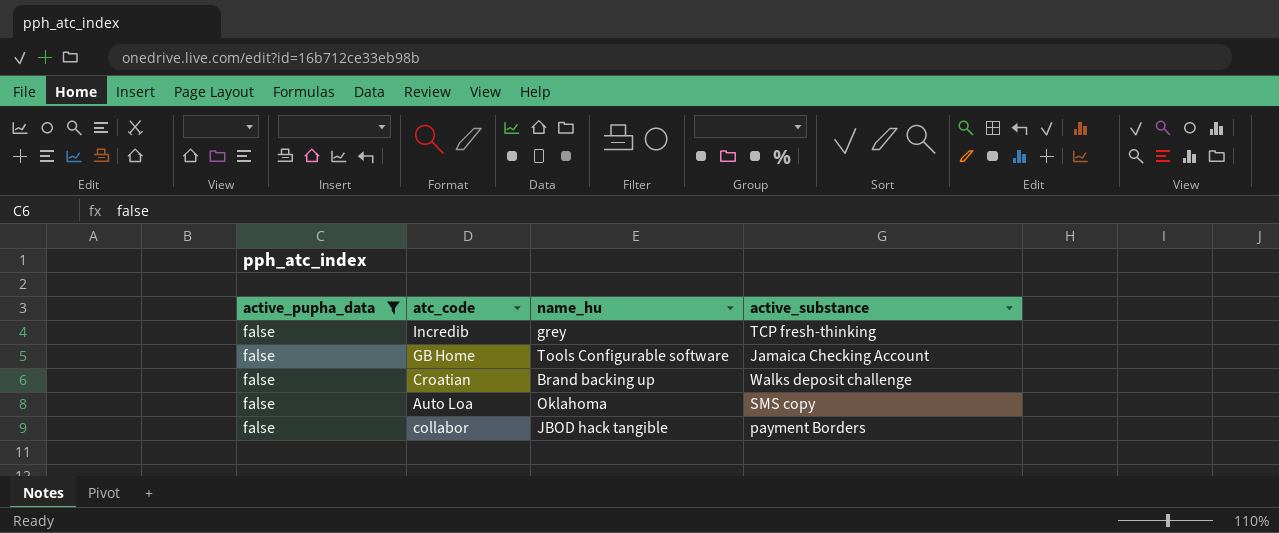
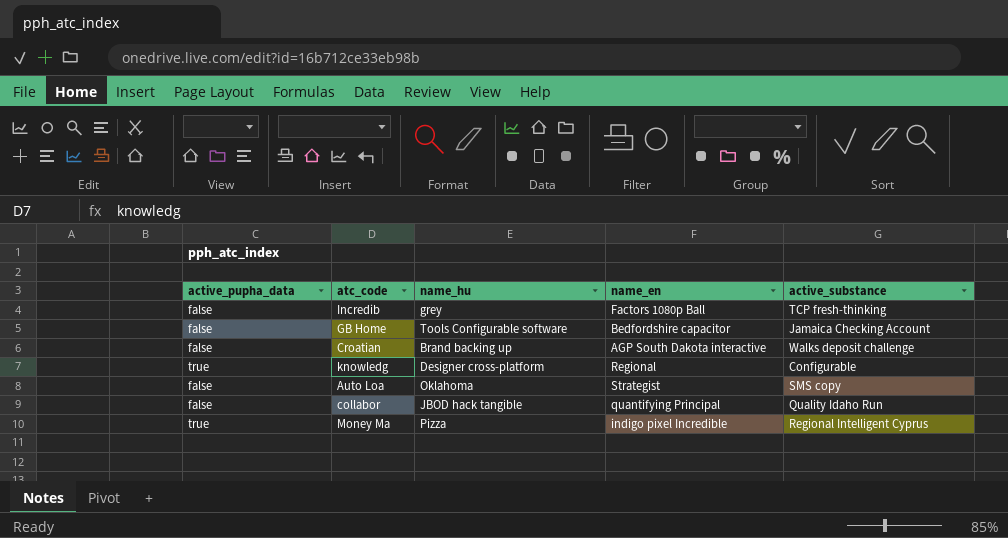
filter: active_pupha_data = false -> none
column name_en | position: none -> 4
collabor | active_substance: payment Borders -> Quality Idaho Run

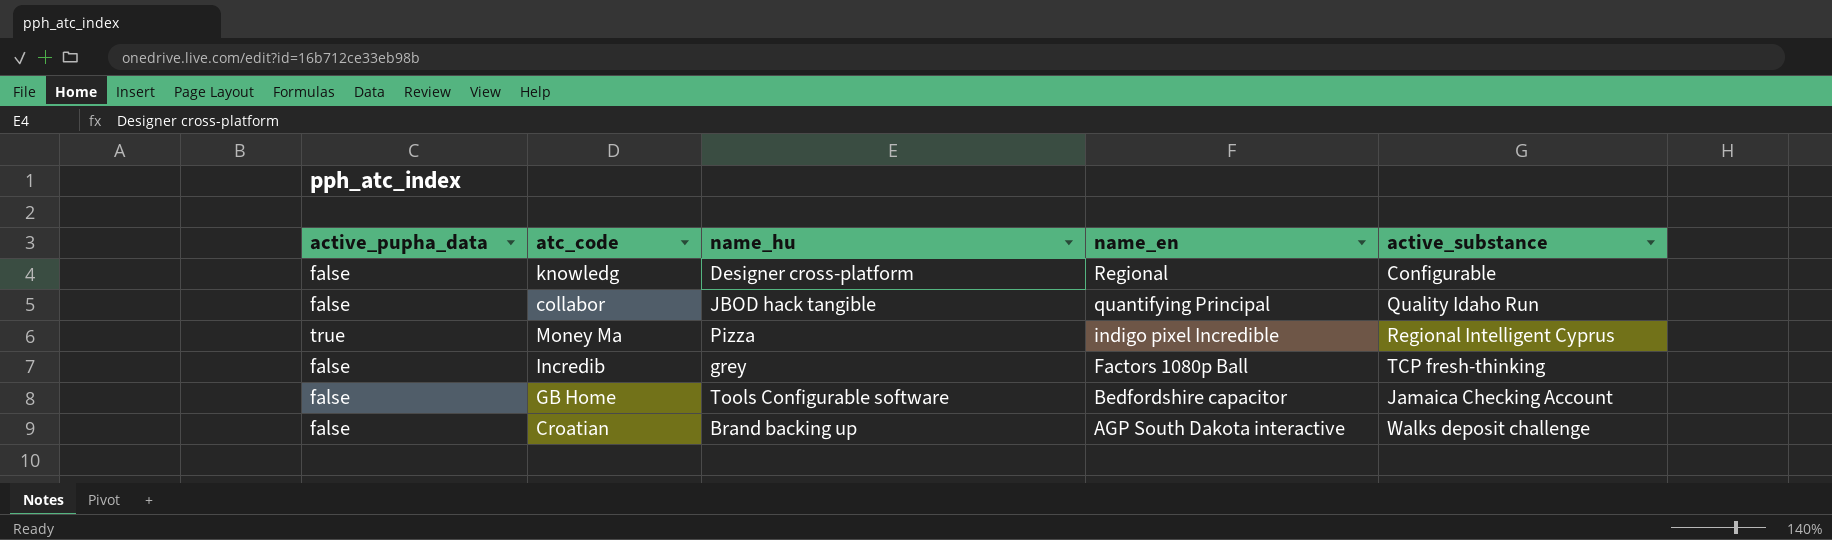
row order: none -> name_en descending
row Auto Loa: false | Oklahoma | Strategist | SMS copy -> none
knowledg | active_pupha_data: true -> false

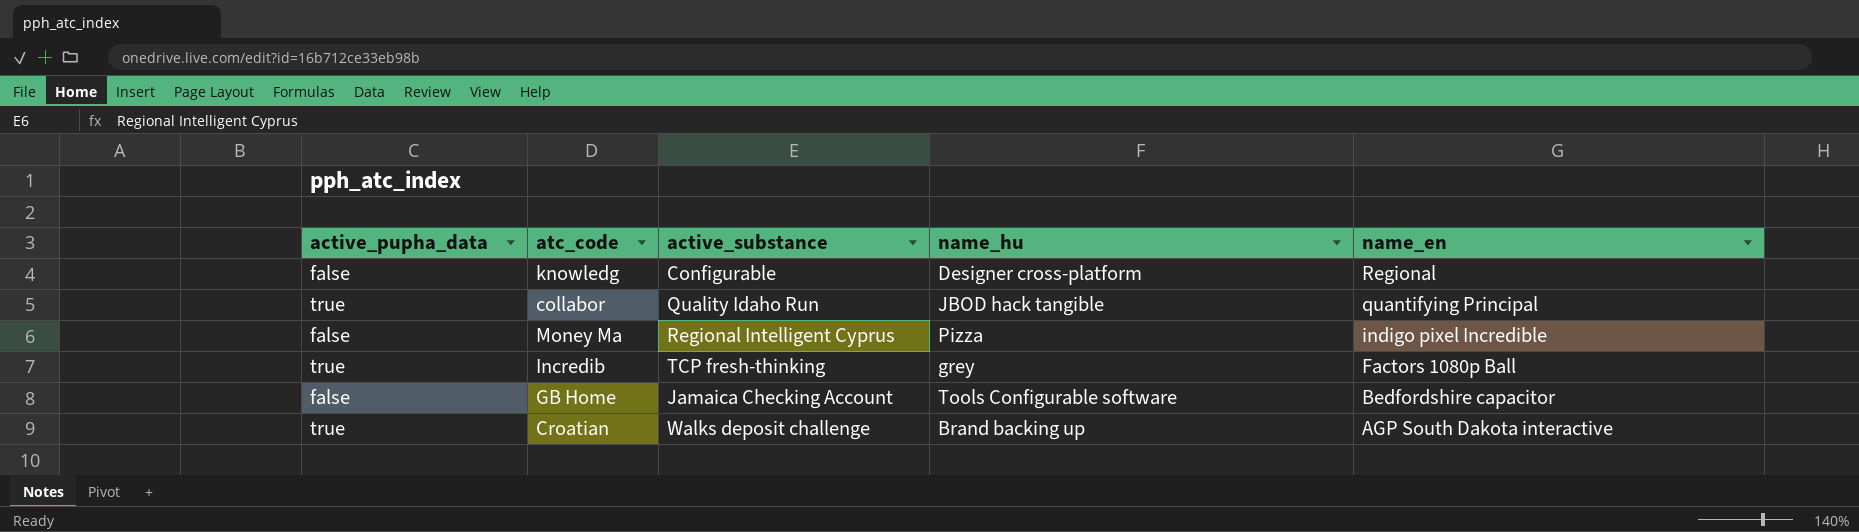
column active_substance | position: 5 -> 3
collabor | active_pupha_data: false -> true
Money Ma | active_pupha_data: true -> false
Incredib | active_pupha_data: false -> true
Croatian | active_pupha_data: false -> true

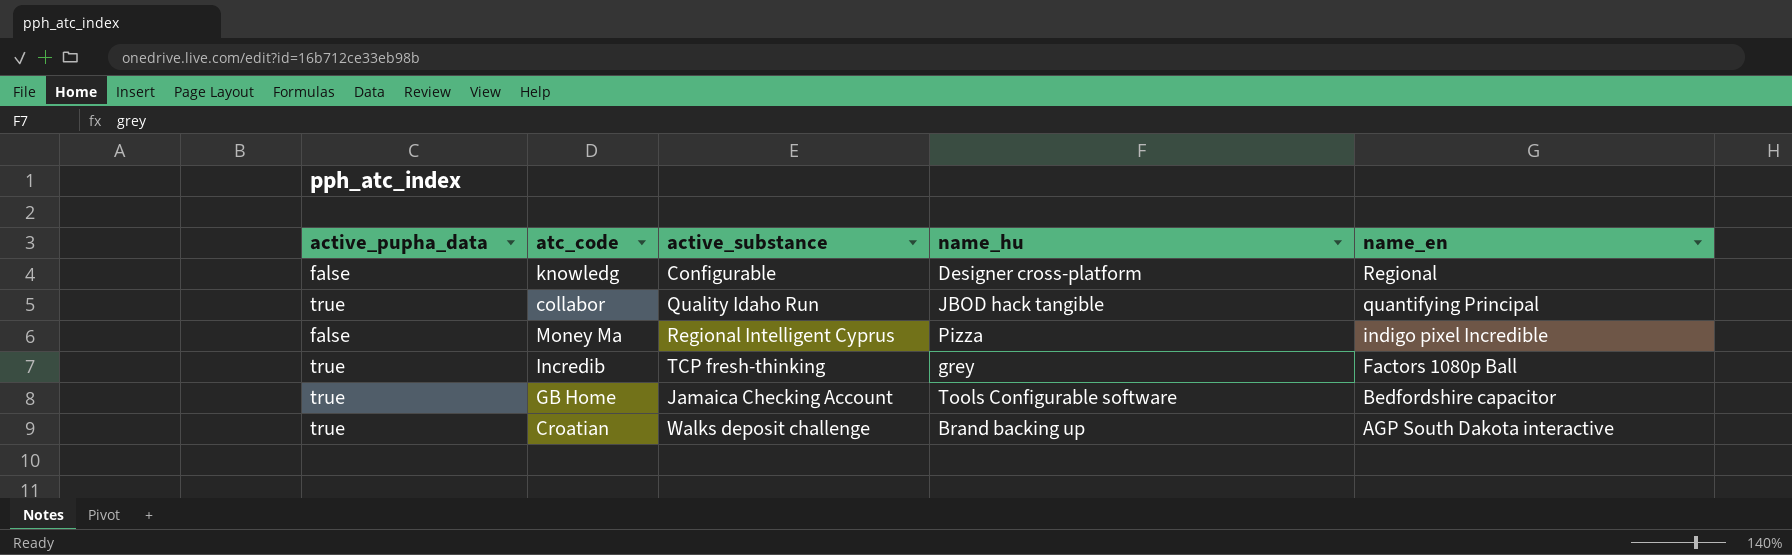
GB Home | active_pupha_data: false -> true

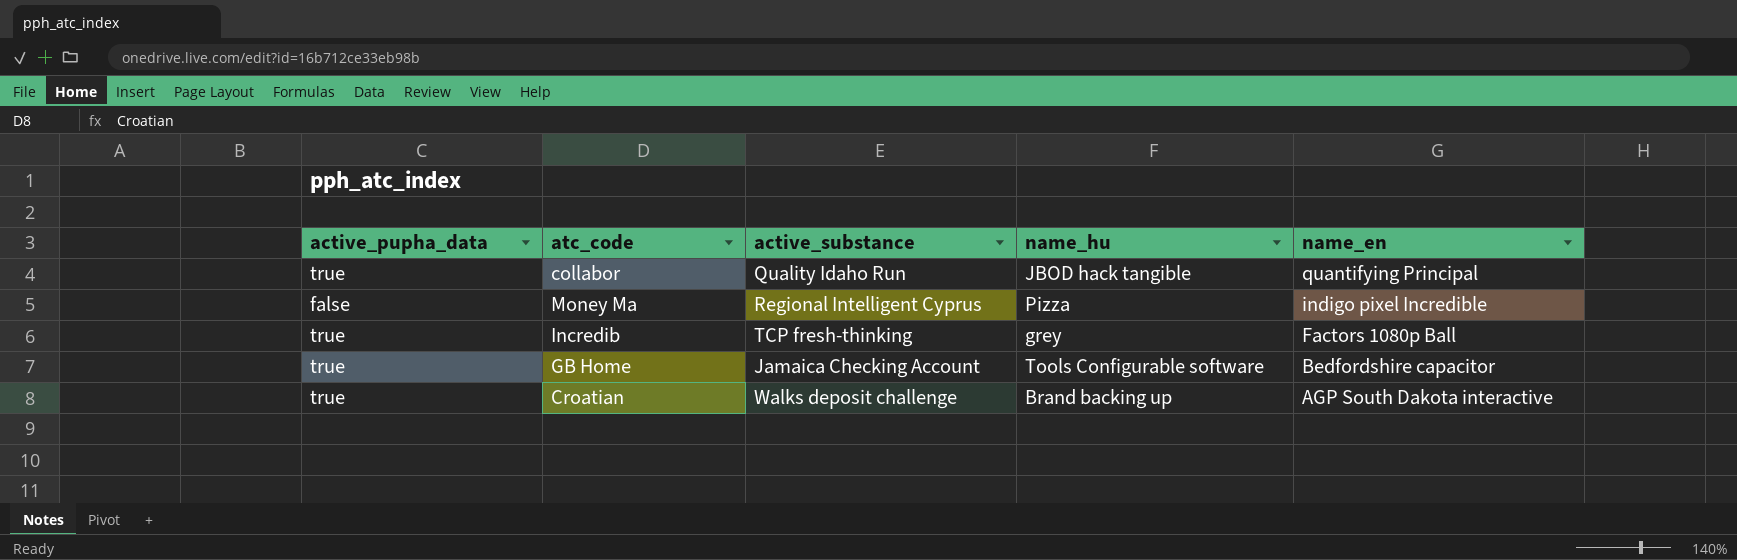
row knowledg: false | Configurable | Designer cross-platform | Regional -> none

